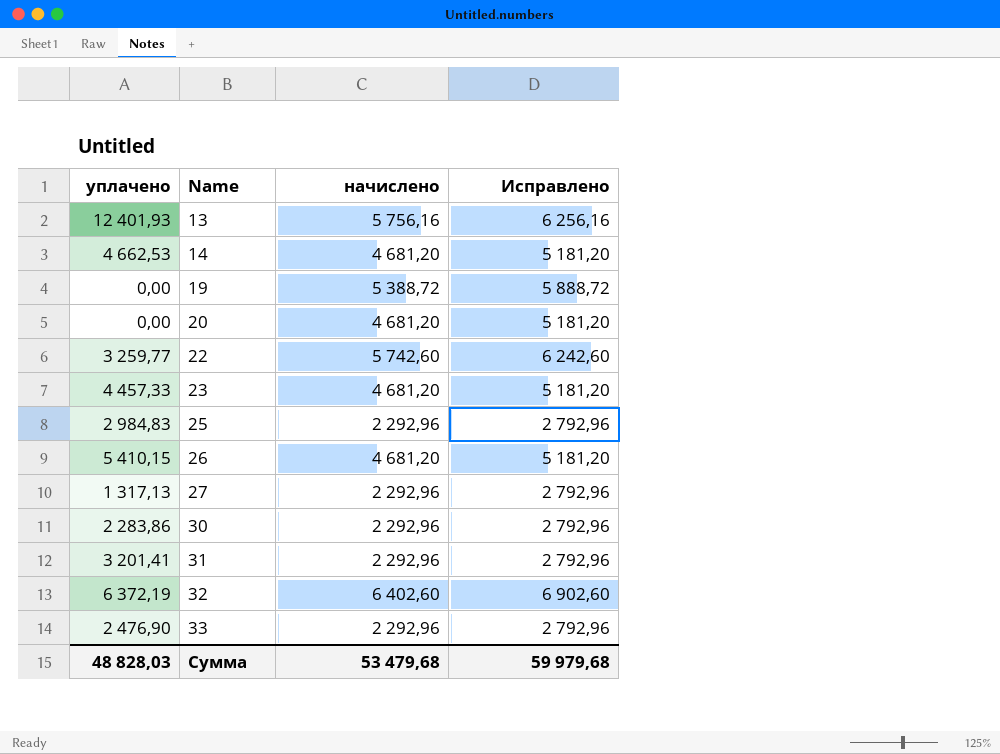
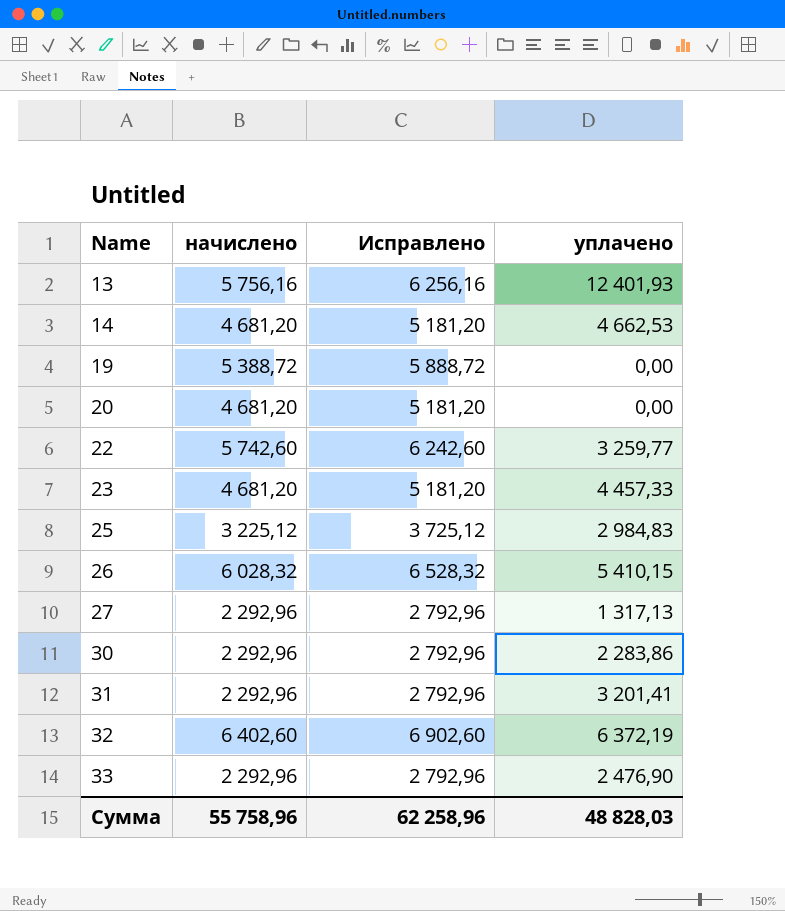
column уплачено | position: 1 -> 4
25 | начислено: 2 292,96 -> 3 225,12
25 | Исправлено: 2 792,96 -> 3 725,12
26 | начислено: 4 681,20 -> 6 028,32
26 | Исправлено: 5 181,20 -> 6 528,32
Сумма | начислено: 53 479,68 -> 55 758,96
Сумма | Исправлено: 59 979,68 -> 62 258,96

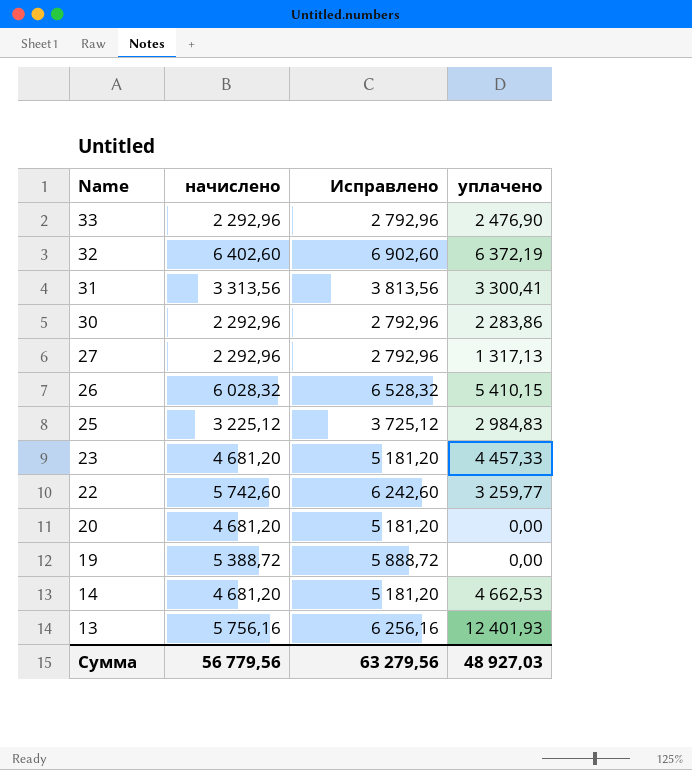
row order: Name ascending -> Name descending
31 | начислено: 2 292,96 -> 3 313,56
31 | Исправлено: 2 792,96 -> 3 813,56
31 | уплачено: 3 201,41 -> 3 300,41
Сумма | начислено: 55 758,96 -> 56 779,56
Сумма | Исправлено: 62 258,96 -> 63 279,56
Сумма | уплачено: 48 828,03 -> 48 927,03

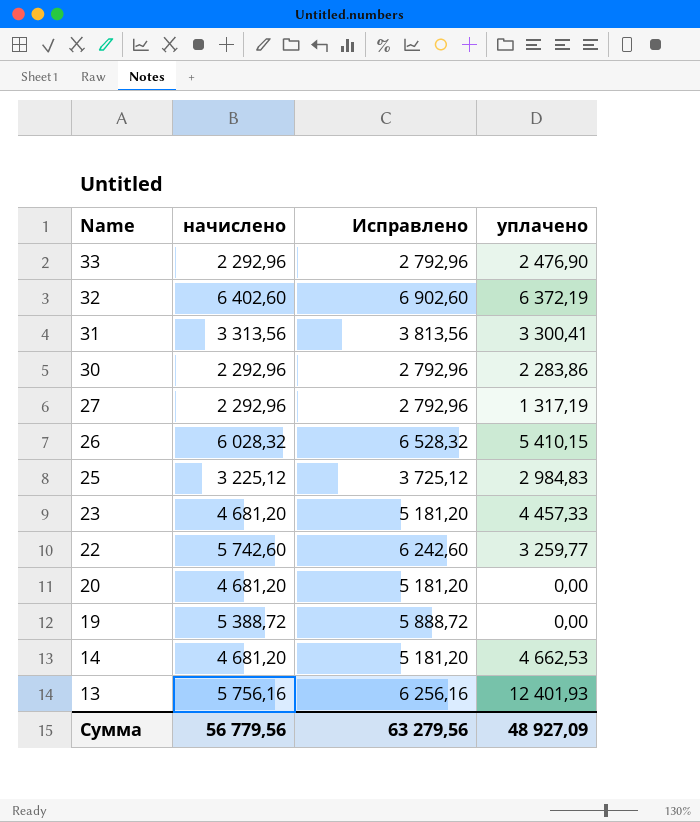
27 | уплачено: 1 317,13 -> 1 317,19
Сумма | уплачено: 48 927,03 -> 48 927,09

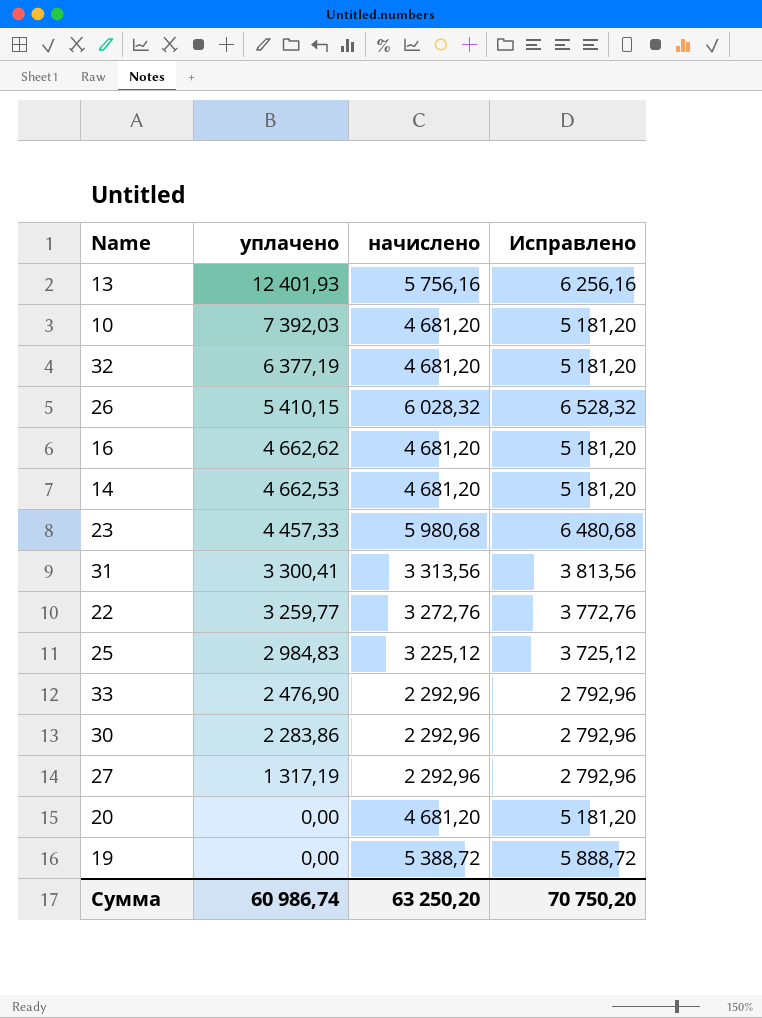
row order: Name descending -> уплачено descending
column уплачено | position: 4 -> 2
row 10: none -> 7 392,03 | 4 681,20 | 5 181,20
32 | уплачено: 6 372,19 -> 6 377,19
32 | начислено: 6 402,60 -> 4 681,20
32 | Исправлено: 6 902,60 -> 5 181,20
row 16: none -> 4 662,62 | 4 681,20 | 5 181,20
23 | начислено: 4 681,20 -> 5 980,68
23 | Исправлено: 5 181,20 -> 6 480,68
22 | начислено: 5 742,60 -> 3 272,76
22 | Исправлено: 6 242,60 -> 3 772,76
Сумма | уплачено: 48 927,09 -> 60 986,74
Сумма | начислено: 56 779,56 -> 63 250,20
Сумма | Исправлено: 63 279,56 -> 70 750,20

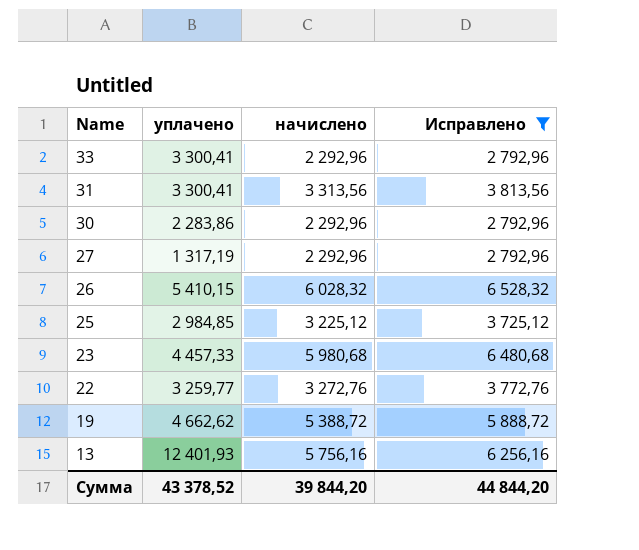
filter: none -> Исправлено != 5 181,20
row order: уплачено descending -> Name descending
33 | уплачено: 2 476,90 -> 3 300,41
25 | уплачено: 2 984,83 -> 2 984,85
19 | уплачено: 0,00 -> 4 662,62
Сумма | уплачено: 60 986,74 -> 43 378,52
Сумма | начислено: 63 250,20 -> 39 844,20
Сумма | Исправлено: 70 750,20 -> 44 844,20

